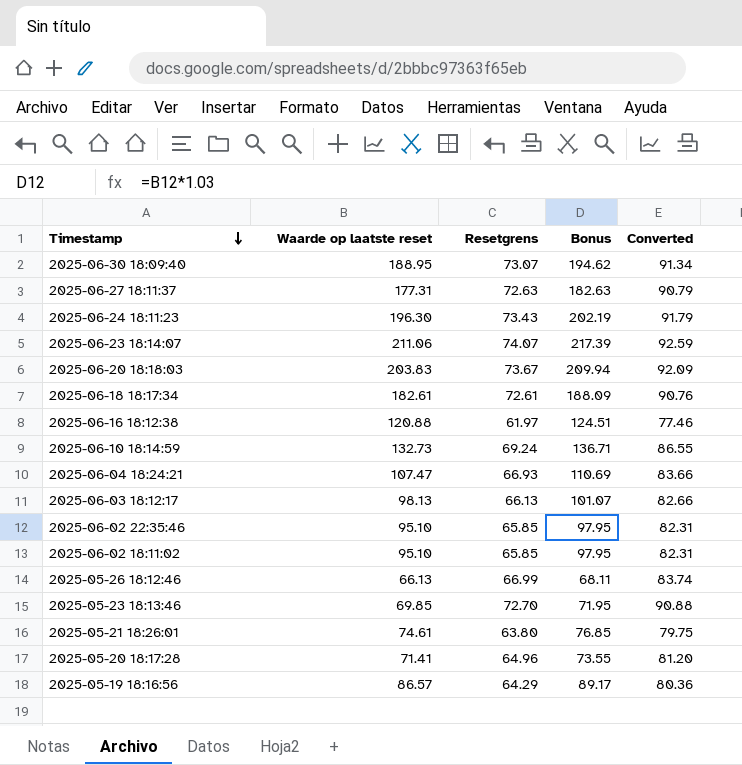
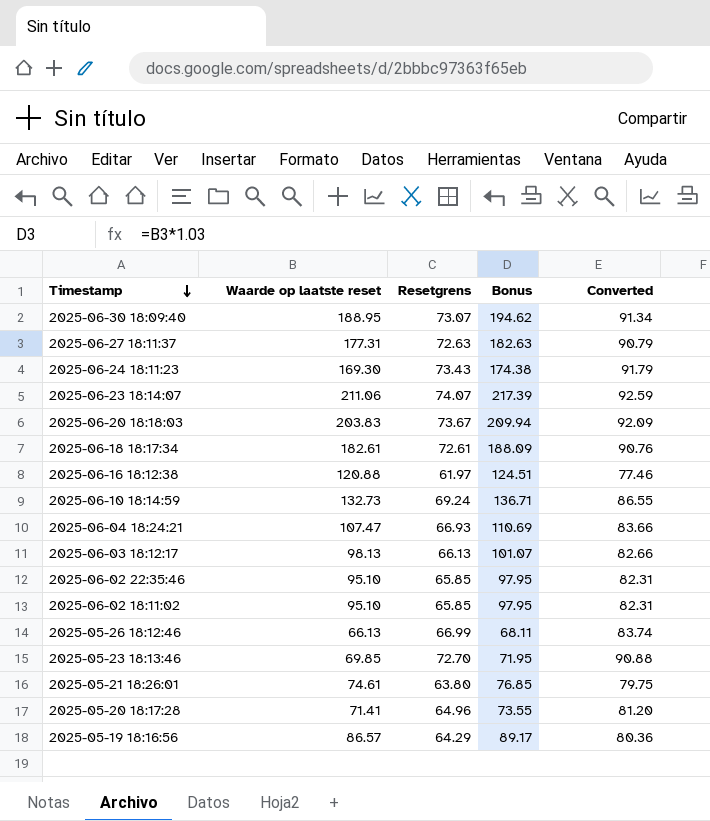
2025-06-24 18:11:23 | Waarde op laatste reset: 196.30 -> 169.30
2025-06-24 18:11:23 | Bonus: 202.19 -> 174.38

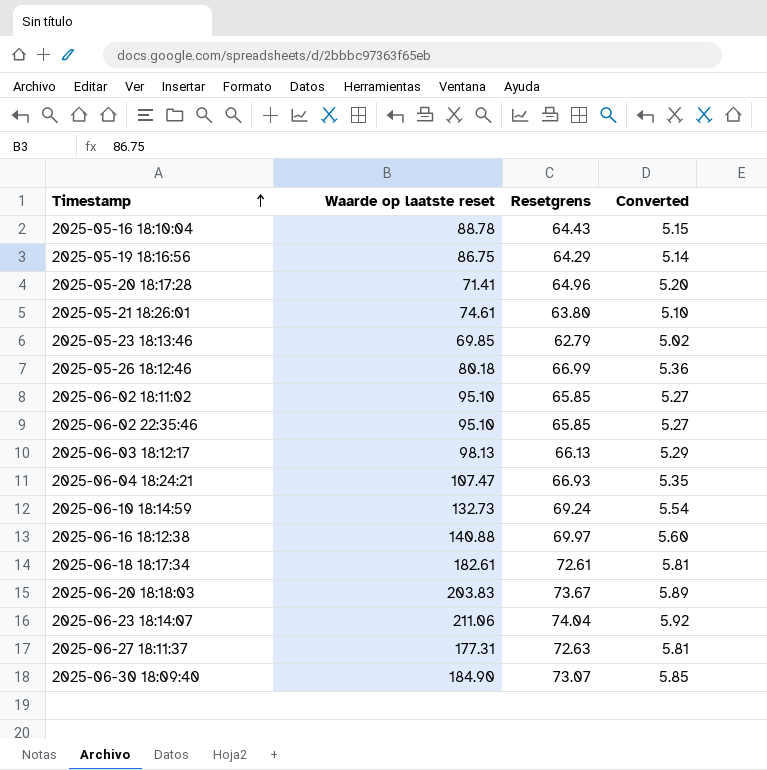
row order: Timestamp descending -> Timestamp ascending
column Bonus | formula: [Waarde op laatste reset] * 1.03 -> none
column Converted | formula: [Resetgrens] * 1.25 -> [Resetgrens] * 0.08
row 2025-06-24 18:11:23: 169.30 | 73.43 | 174.38 | 91.79 -> none
row 2025-05-16 18:10:04: none -> 88.78 | 64.43 | 5.15
2025-05-19 18:16:56 | Waarde op laatste reset: 86.57 -> 86.75
2025-05-23 18:13:46 | Resetgrens: 72.70 -> 62.79
2025-05-26 18:12:46 | Waarde op laatste reset: 66.13 -> 80.18
2025-06-16 18:12:38 | Waarde op laatste reset: 120.88 -> 140.88
2025-06-16 18:12:38 | Resetgrens: 61.97 -> 69.97
2025-06-23 18:14:07 | Resetgrens: 74.07 -> 74.04
2025-06-30 18:09:40 | Waarde op laatste reset: 188.95 -> 184.90

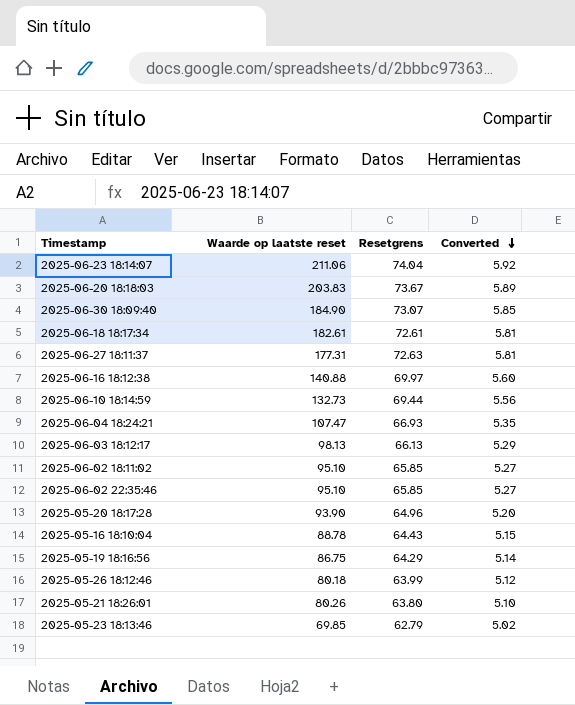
row order: Timestamp ascending -> Converted descending
2025-06-10 18:14:59 | Resetgrens: 69.24 -> 69.44
2025-06-10 18:14:59 | Converted: 5.54 -> 5.56
2025-05-20 18:17:28 | Waarde op laatste reset: 71.41 -> 93.90
2025-05-26 18:12:46 | Resetgrens: 66.99 -> 63.99
2025-05-26 18:12:46 | Converted: 5.36 -> 5.12
2025-05-21 18:26:01 | Waarde op laatste reset: 74.61 -> 80.26

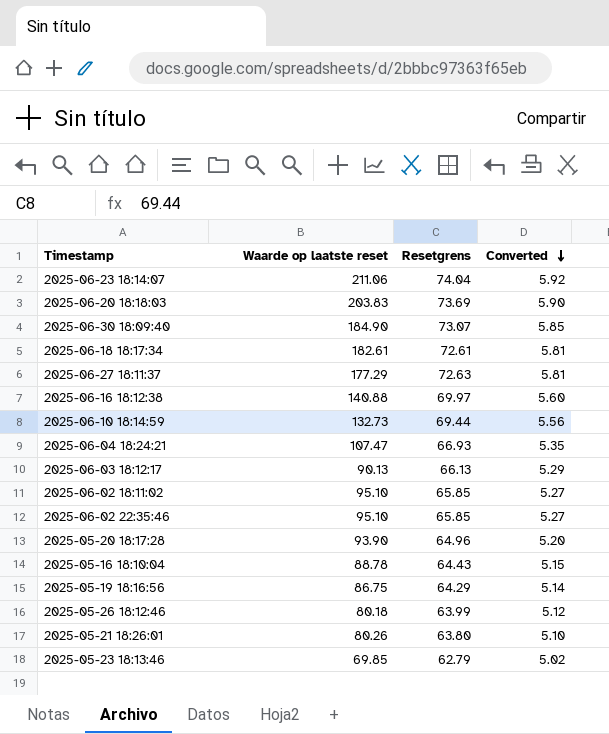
2025-06-20 18:18:03 | Resetgrens: 73.67 -> 73.69
2025-06-20 18:18:03 | Converted: 5.89 -> 5.90
2025-06-27 18:11:37 | Waarde op laatste reset: 177.31 -> 177.29
2025-06-03 18:12:17 | Waarde op laatste reset: 98.13 -> 90.13

